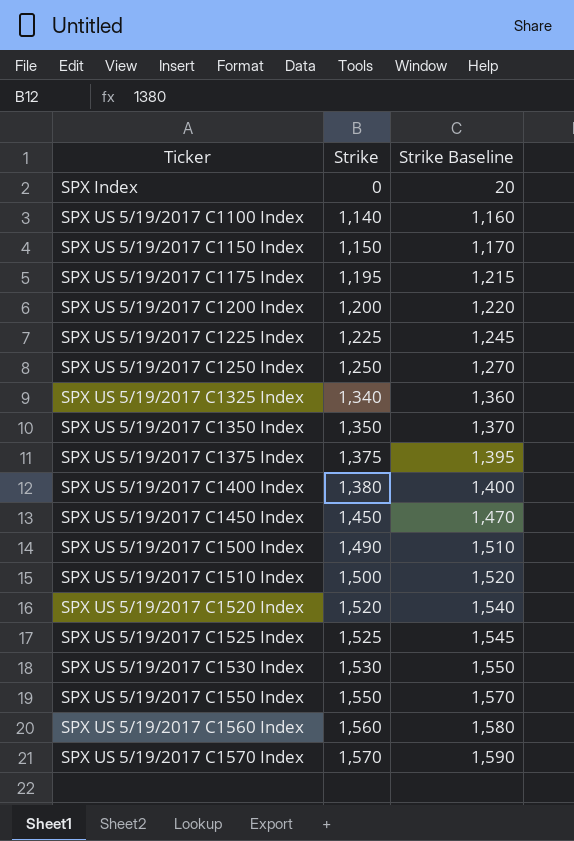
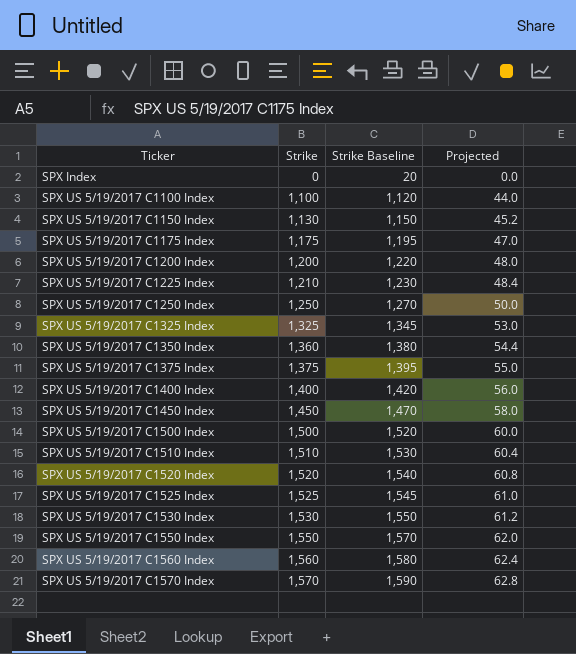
column Projected | formula: none -> [Strike] * 0.04
SPX US 5/19/2017 C1100 Index | Strike: 1,140 -> 1,100
SPX US 5/19/2017 C1100 Index | Strike Baseline: 1,160 -> 1,120
SPX US 5/19/2017 C1150 Index | Strike: 1,150 -> 1,130
SPX US 5/19/2017 C1150 Index | Strike Baseline: 1,170 -> 1,150
SPX US 5/19/2017 C1175 Index | Strike: 1,195 -> 1,175
SPX US 5/19/2017 C1175 Index | Strike Baseline: 1,215 -> 1,195
SPX US 5/19/2017 C1225 Index | Strike: 1,225 -> 1,210
SPX US 5/19/2017 C1225 Index | Strike Baseline: 1,245 -> 1,230
SPX US 5/19/2017 C1325 Index | Strike: 1,340 -> 1,325
SPX US 5/19/2017 C1325 Index | Strike Baseline: 1,360 -> 1,345
SPX US 5/19/2017 C1350 Index | Strike: 1,350 -> 1,360
SPX US 5/19/2017 C1350 Index | Strike Baseline: 1,370 -> 1,380
SPX US 5/19/2017 C1400 Index | Strike: 1,380 -> 1,400
SPX US 5/19/2017 C1400 Index | Strike Baseline: 1,400 -> 1,420
SPX US 5/19/2017 C1500 Index | Strike: 1,490 -> 1,500
SPX US 5/19/2017 C1500 Index | Strike Baseline: 1,510 -> 1,520
SPX US 5/19/2017 C1510 Index | Strike: 1,500 -> 1,510
SPX US 5/19/2017 C1510 Index | Strike Baseline: 1,520 -> 1,530

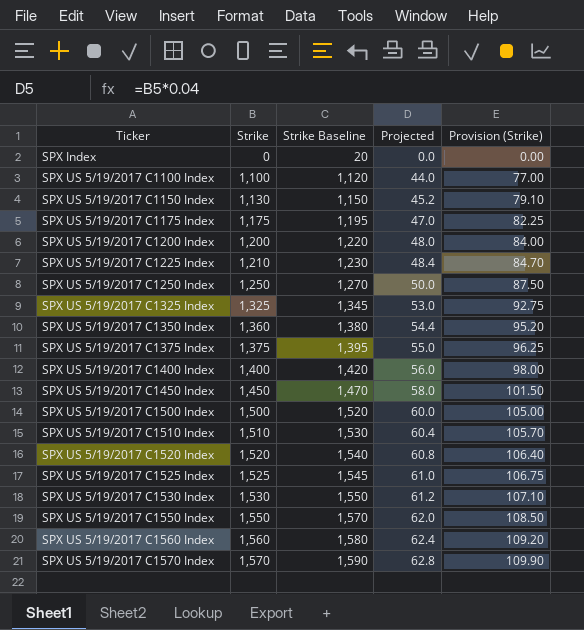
column Provision (Strike) | formula: none -> [Strike] * 0.07

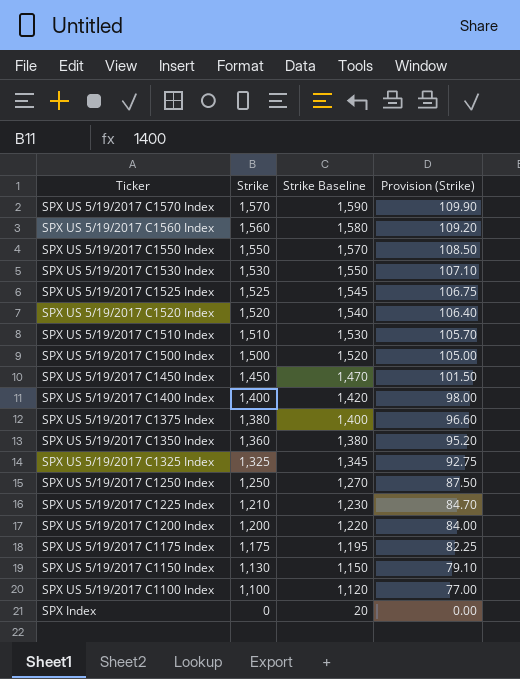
row order: Ticker ascending -> Ticker descending
column Projected | formula: [Strike] * 0.04 -> none
SPX US 5/19/2017 C1375 Index | Strike: 1,375 -> 1,380
SPX US 5/19/2017 C1375 Index | Strike Baseline: 1,395 -> 1,400
SPX US 5/19/2017 C1375 Index | Provision (Strike): 96.25 -> 96.60

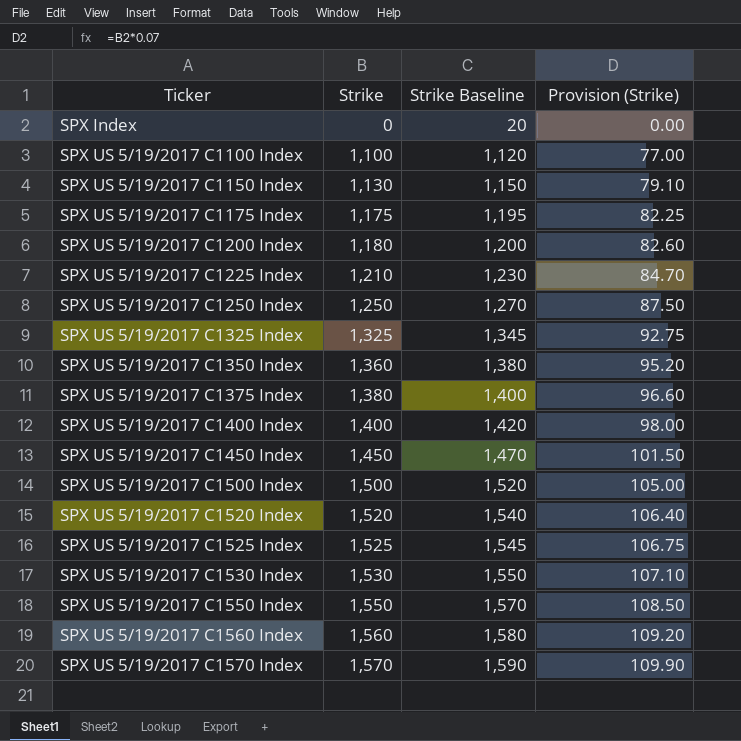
row order: Ticker descending -> Ticker ascending
row SPX US 5/19/2017 C1510 Index: 1,510 | 1,530 | 105.70 -> none
SPX US 5/19/2017 C1200 Index | Strike: 1,200 -> 1,180
SPX US 5/19/2017 C1200 Index | Strike Baseline: 1,220 -> 1,200
SPX US 5/19/2017 C1200 Index | Provision (Strike): 84.00 -> 82.60

